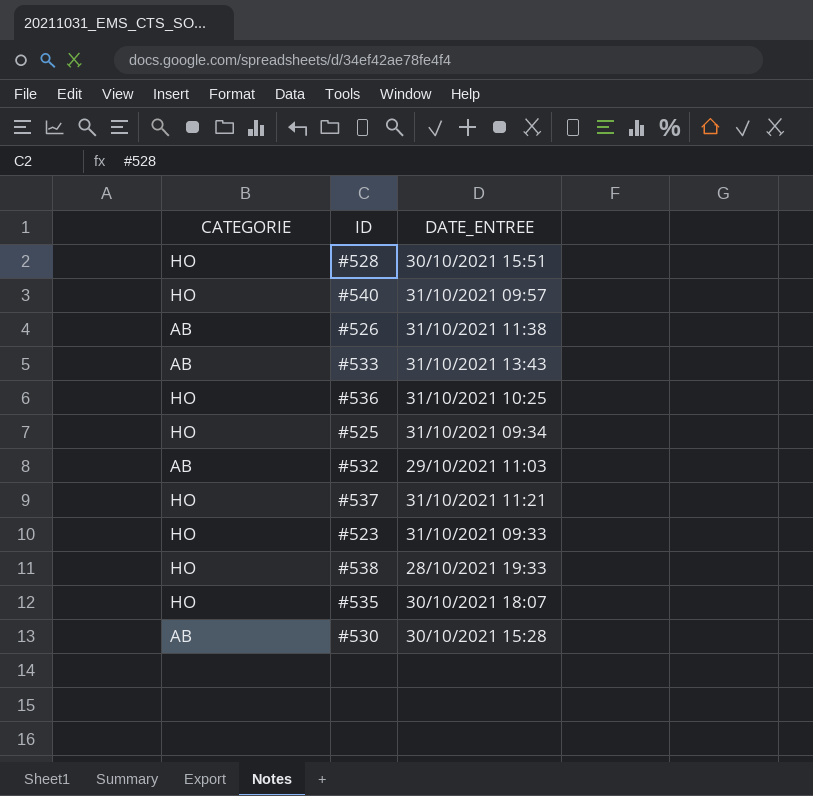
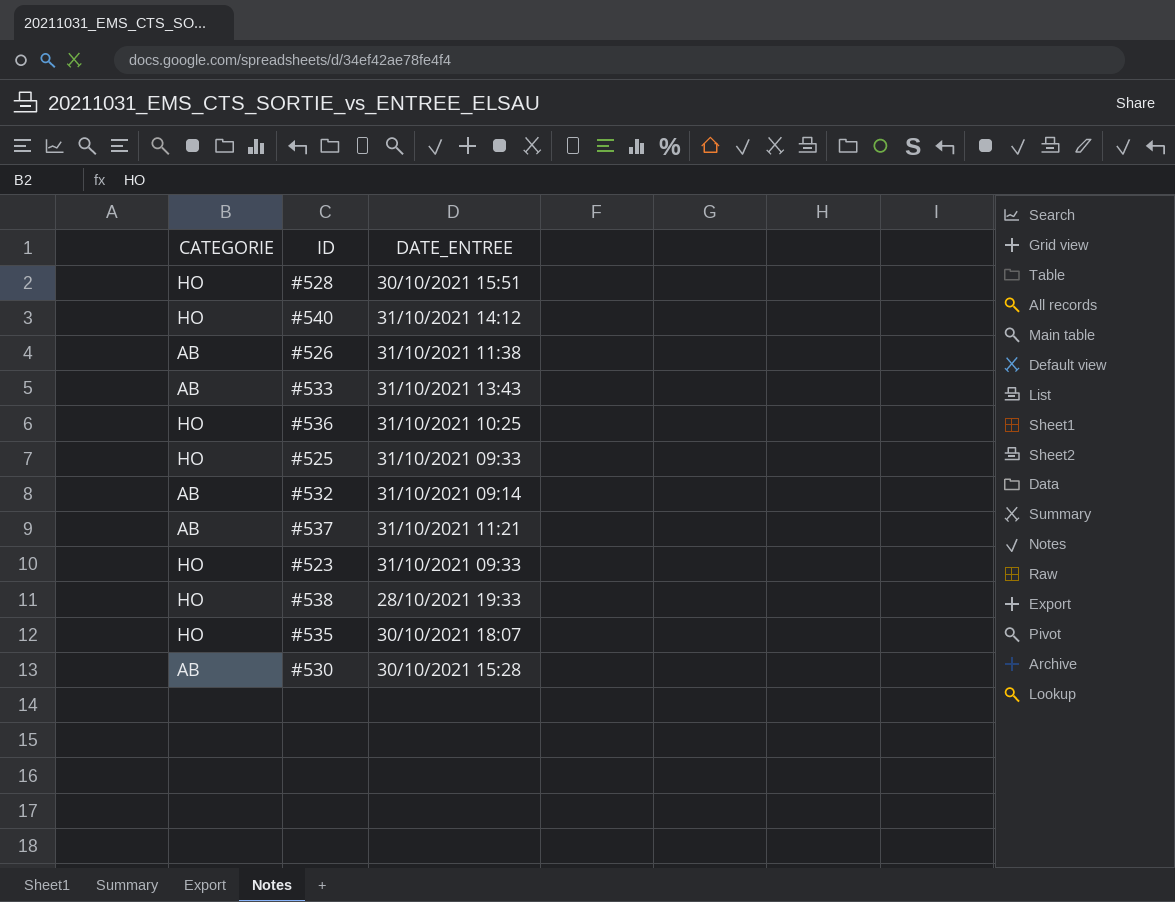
#540 | DATE_ENTREE: 31/10/2021 09:57 -> 31/10/2021 14:12
#525 | DATE_ENTREE: 31/10/2021 09:34 -> 31/10/2021 09:33
#532 | DATE_ENTREE: 29/10/2021 11:03 -> 31/10/2021 09:14
#537 | CATEGORIE: HO -> AB

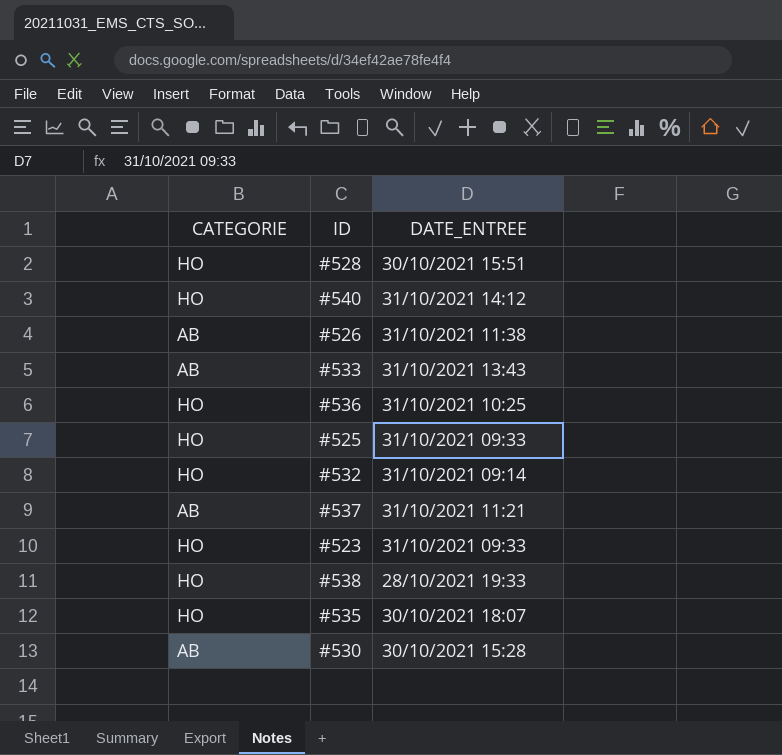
#532 | CATEGORIE: AB -> HO

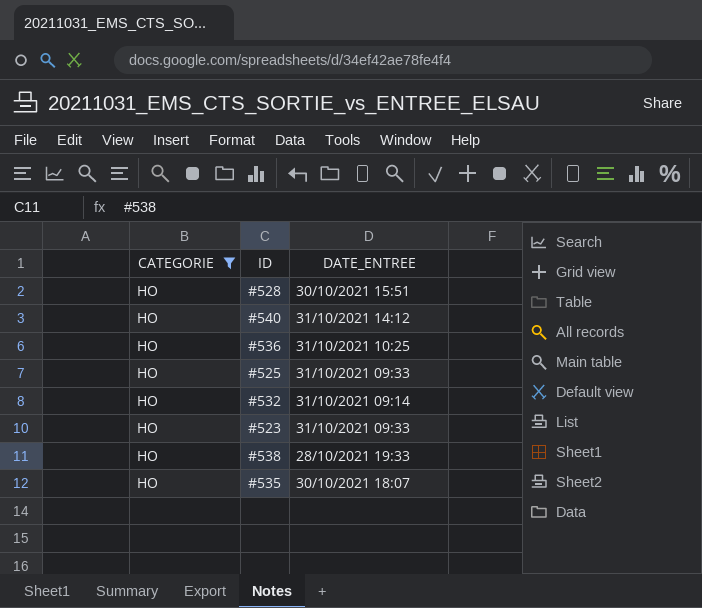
filter: none -> CATEGORIE = HO

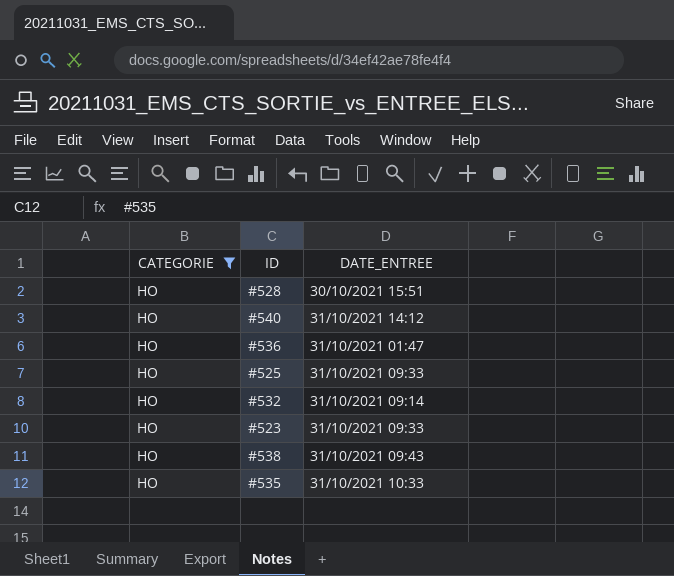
#536 | DATE_ENTREE: 31/10/2021 10:25 -> 31/10/2021 01:47
#538 | DATE_ENTREE: 28/10/2021 19:33 -> 31/10/2021 09:43
#535 | DATE_ENTREE: 30/10/2021 18:07 -> 31/10/2021 10:33

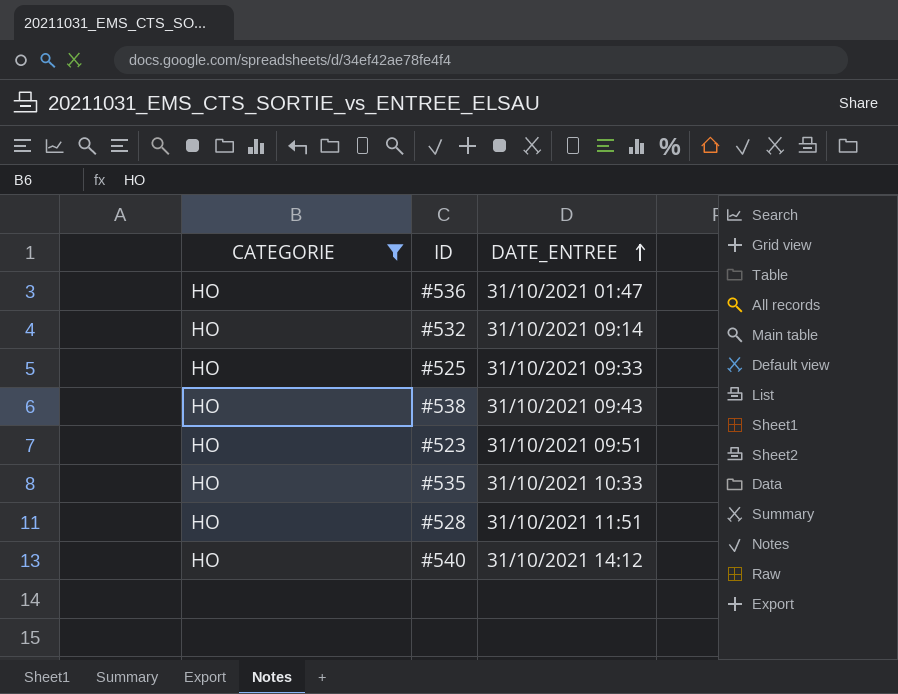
row order: none -> DATE_ENTREE ascending
#523 | DATE_ENTREE: 31/10/2021 09:33 -> 31/10/2021 09:51
#528 | DATE_ENTREE: 30/10/2021 15:51 -> 31/10/2021 11:51

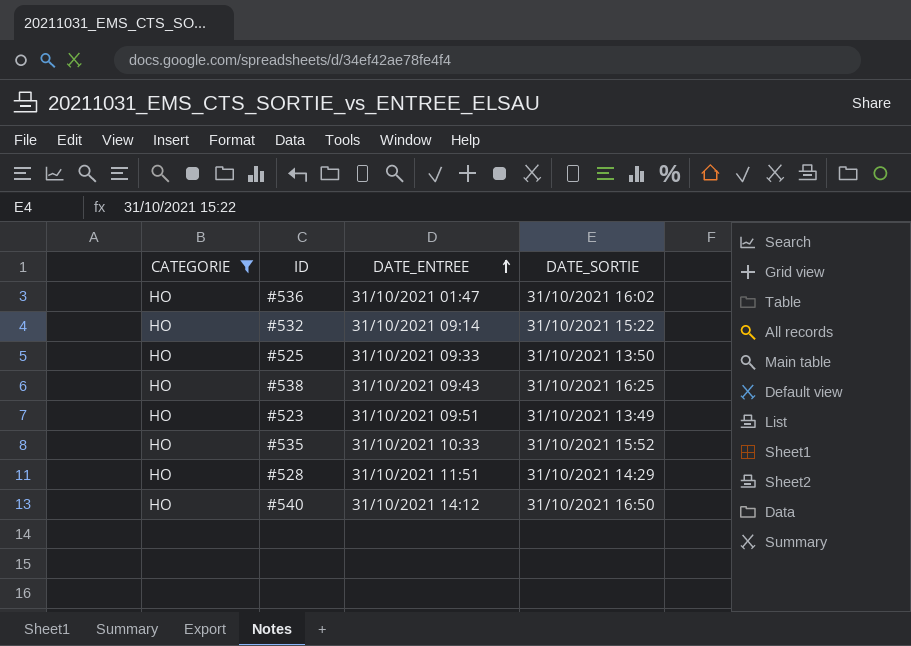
column DATE_SORTIE | position: none -> 4

